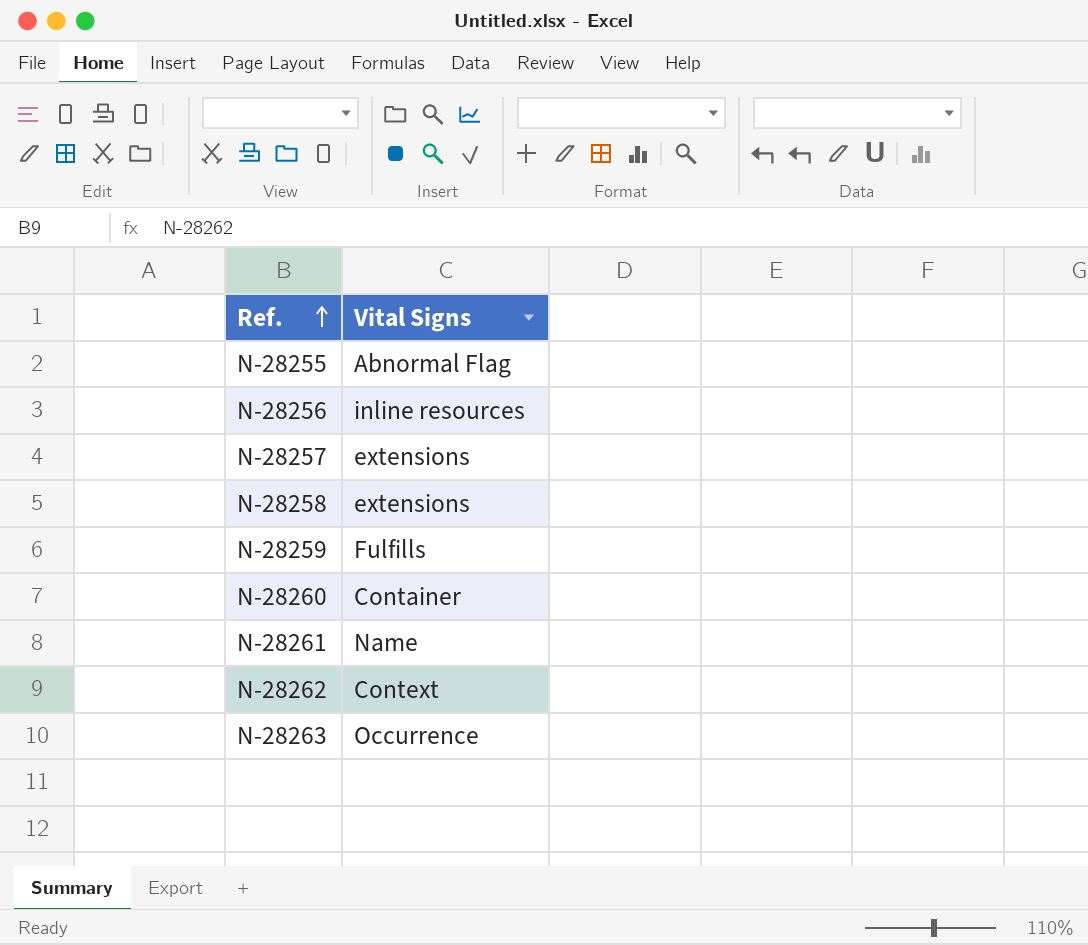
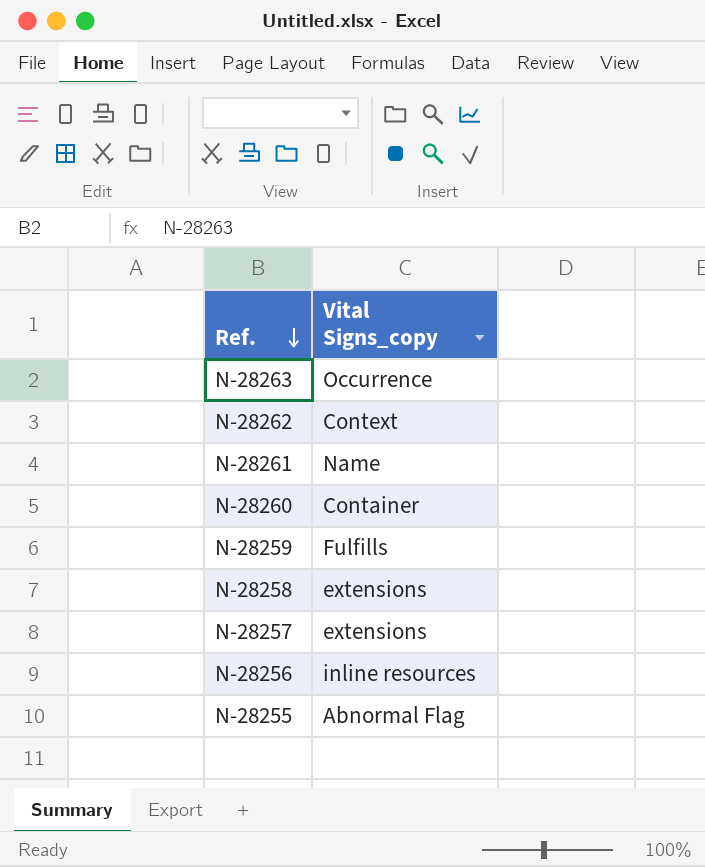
row order: Ref. ascending -> Ref. descending
column name: Vital Signs -> Vital Signs_copy

